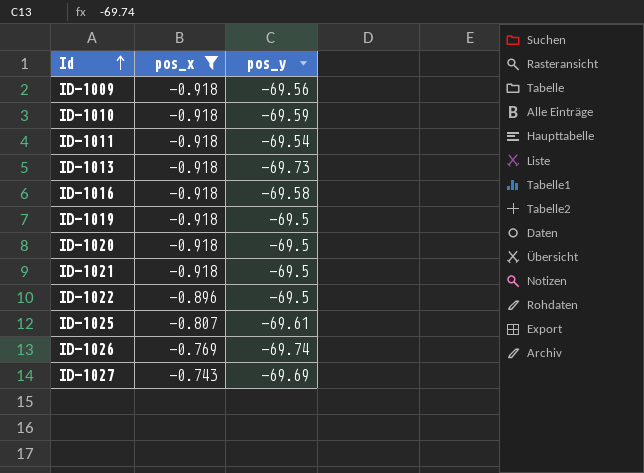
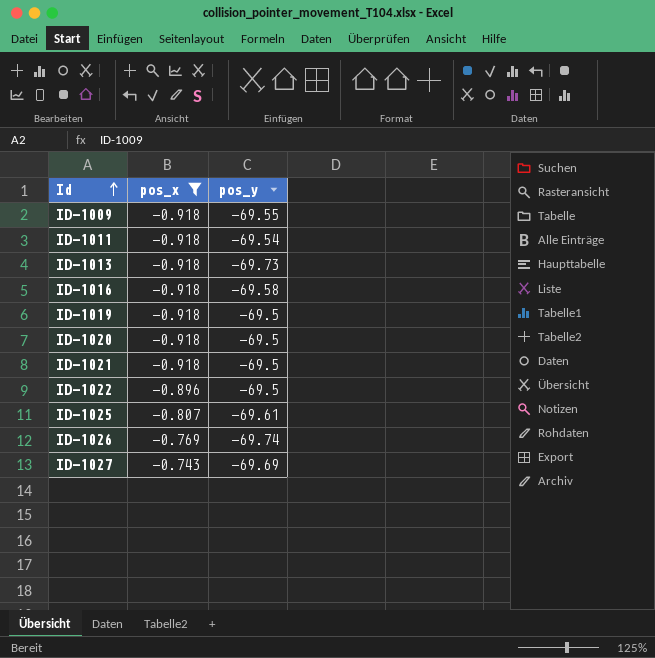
row ID-1010: -0.918 | -69.59 -> none
ID-1009 | pos_y: -69.56 -> -69.55

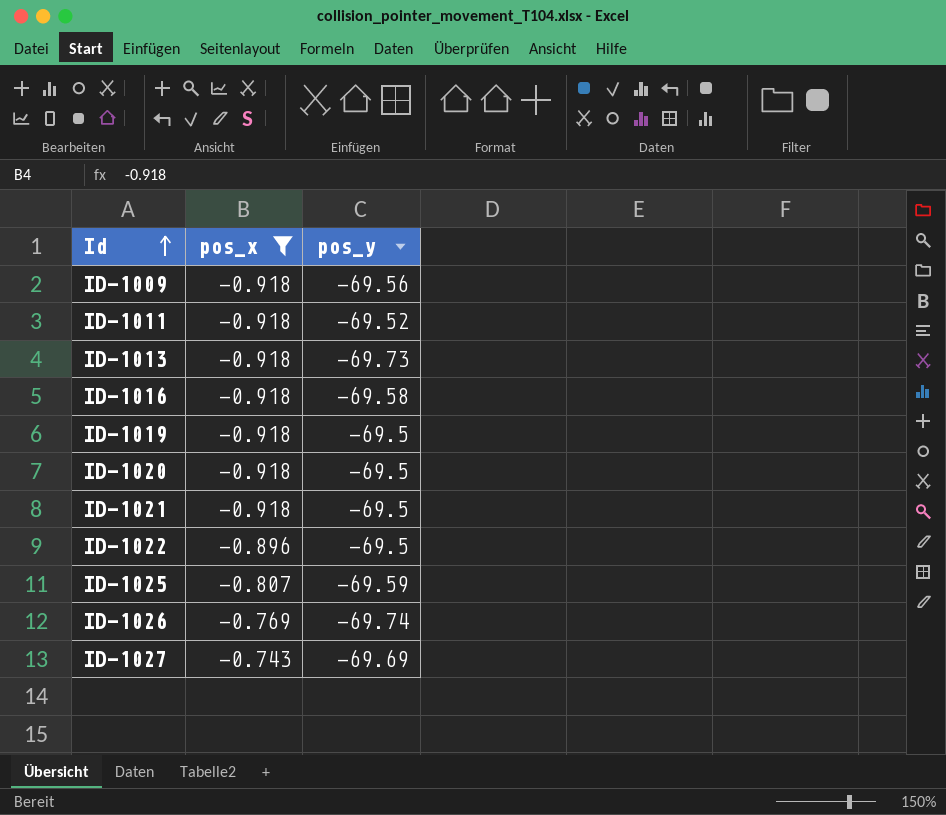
ID-1009 | pos_y: -69.55 -> -69.56
ID-1011 | pos_y: -69.54 -> -69.52
ID-1025 | pos_y: -69.61 -> -69.59

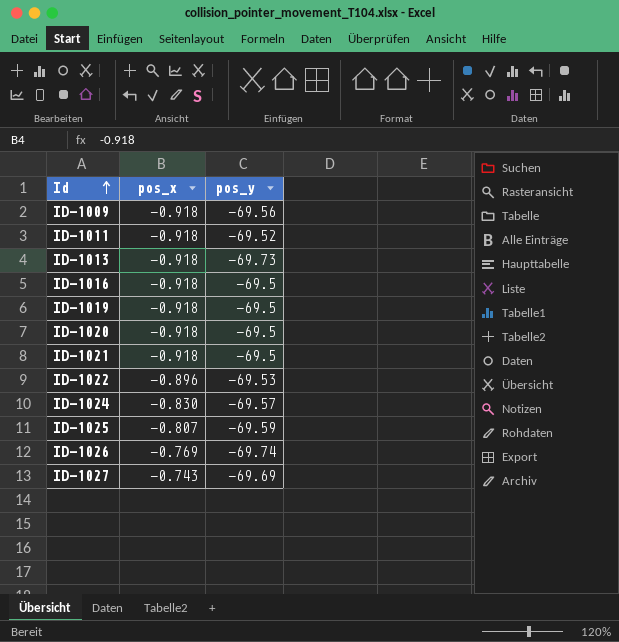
filter: pos_x != -0.830 -> none
ID-1016 | pos_y: -69.58 -> -69.5
ID-1022 | pos_y: -69.5 -> -69.53

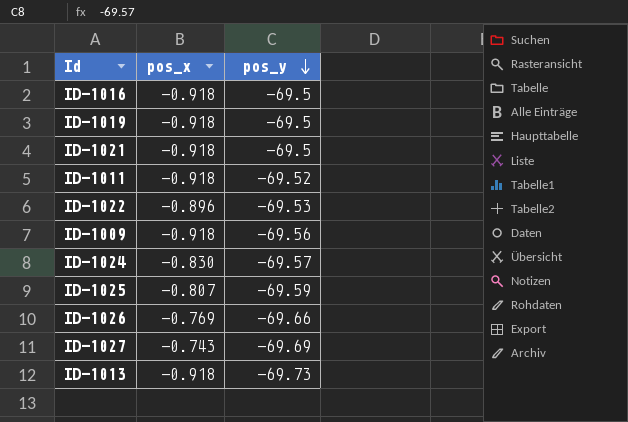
row order: Id ascending -> pos_y descending
row ID-1020: -0.918 | -69.5 -> none
ID-1026 | pos_y: -69.74 -> -69.66

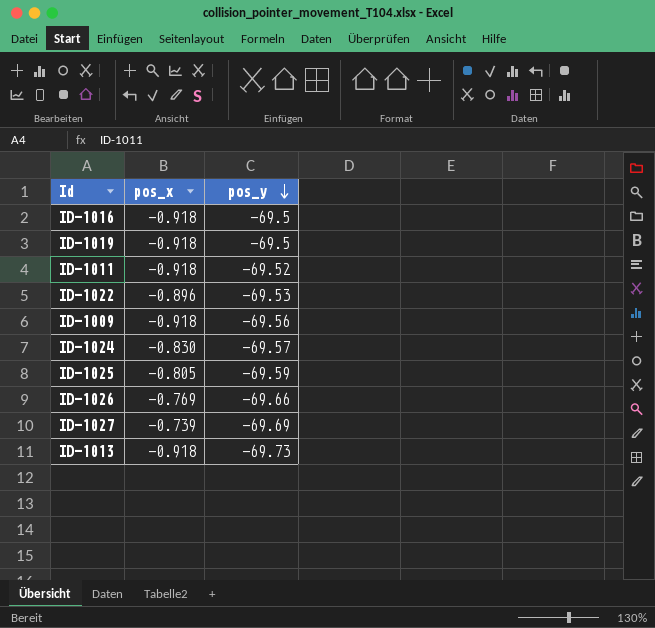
row ID-1021: -0.918 | -69.5 -> none
ID-1025 | pos_x: -0.807 -> -0.805
ID-1027 | pos_x: -0.743 -> -0.739

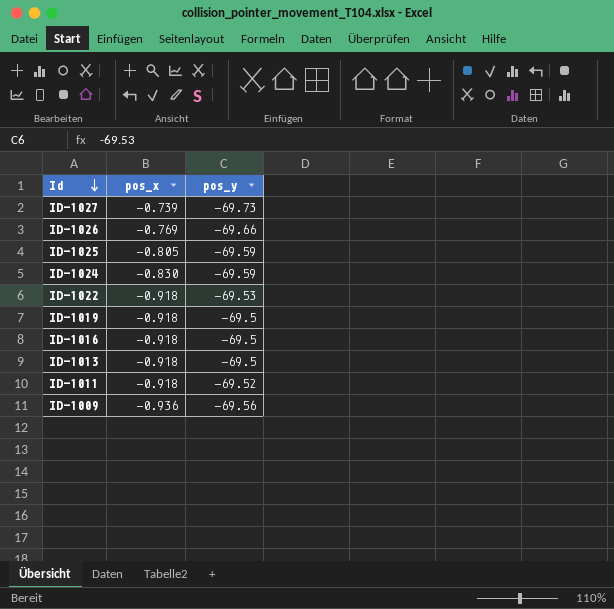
row order: pos_y descending -> Id descending
ID-1027 | pos_y: -69.69 -> -69.73
ID-1024 | pos_y: -69.57 -> -69.59
ID-1022 | pos_x: -0.896 -> -0.918
ID-1013 | pos_y: -69.73 -> -69.5
ID-1009 | pos_x: -0.918 -> -0.936

